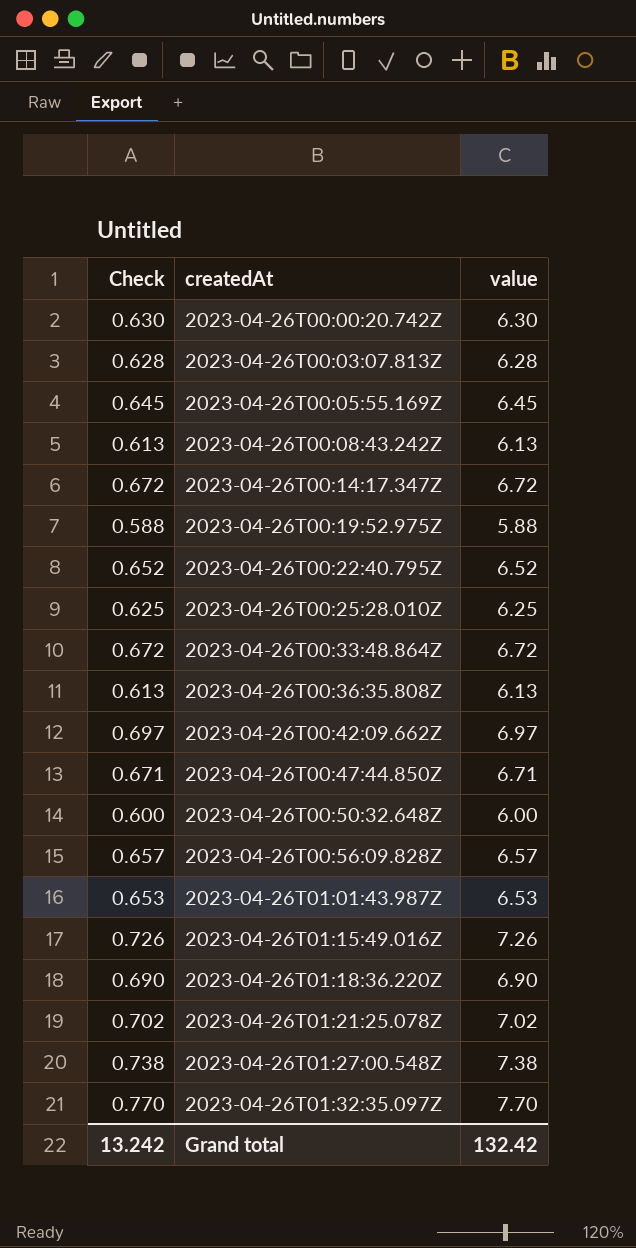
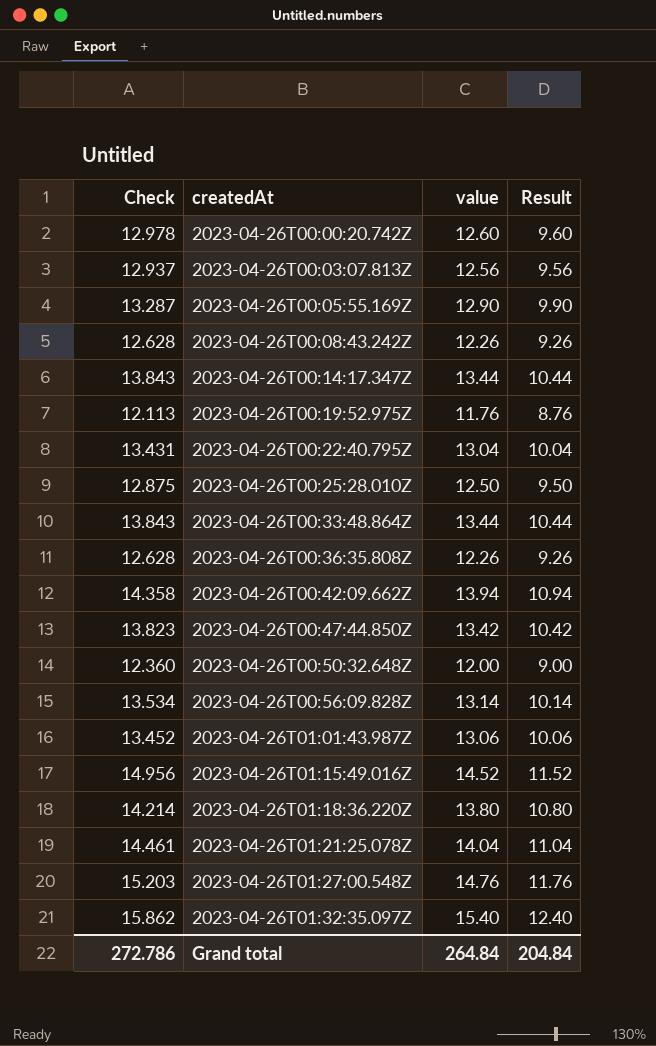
column Check | formula: [value] * 0.1 -> [value] * 1.03
column Result | formula: none -> [value] - 3
2023-04-26T00:00:20.742Z | value: 6.30 -> 12.60
2023-04-26T00:03:07.813Z | value: 6.28 -> 12.56
2023-04-26T00:05:55.169Z | value: 6.45 -> 12.90
2023-04-26T00:08:43.242Z | value: 6.13 -> 12.26
2023-04-26T00:14:17.347Z | value: 6.72 -> 13.44
2023-04-26T00:19:52.975Z | value: 5.88 -> 11.76
2023-04-26T00:22:40.795Z | value: 6.52 -> 13.04
2023-04-26T00:25:28.010Z | value: 6.25 -> 12.50
2023-04-26T00:33:48.864Z | value: 6.72 -> 13.44
2023-04-26T00:36:35.808Z | value: 6.13 -> 12.26
2023-04-26T00:42:09.662Z | value: 6.97 -> 13.94
2023-04-26T00:47:44.850Z | value: 6.71 -> 13.42
2023-04-26T00:50:32.648Z | value: 6.00 -> 12.00
2023-04-26T00:56:09.828Z | value: 6.57 -> 13.14
2023-04-26T01:01:43.987Z | value: 6.53 -> 13.06
2023-04-26T01:15:49.016Z | value: 7.26 -> 14.52
2023-04-26T01:18:36.220Z | value: 6.90 -> 13.80
2023-04-26T01:21:25.078Z | value: 7.02 -> 14.04
2023-04-26T01:27:00.548Z | value: 7.38 -> 14.76
2023-04-26T01:32:35.097Z | value: 7.70 -> 15.40
Grand total | Check: 13.242 -> 272.786
Grand total | value: 132.42 -> 264.84

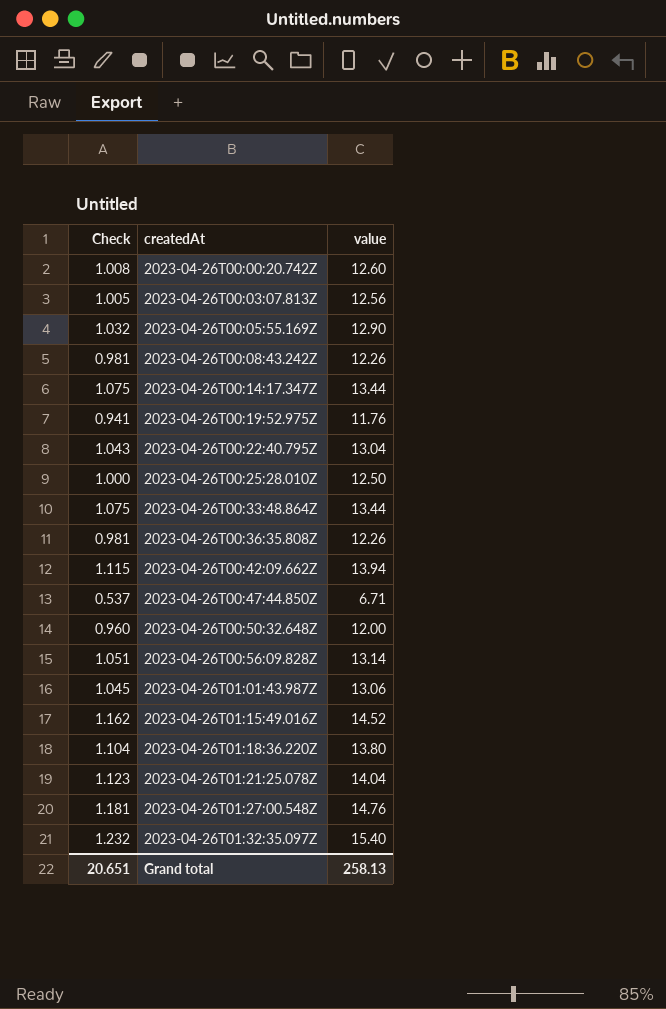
column Result | formula: [value] - 3 -> none
column Check | formula: [value] * 1.03 -> [value] * 0.08
2023-04-26T00:47:44.850Z | value: 13.42 -> 6.71
Grand total | Check: 272.786 -> 20.651
Grand total | value: 264.84 -> 258.13

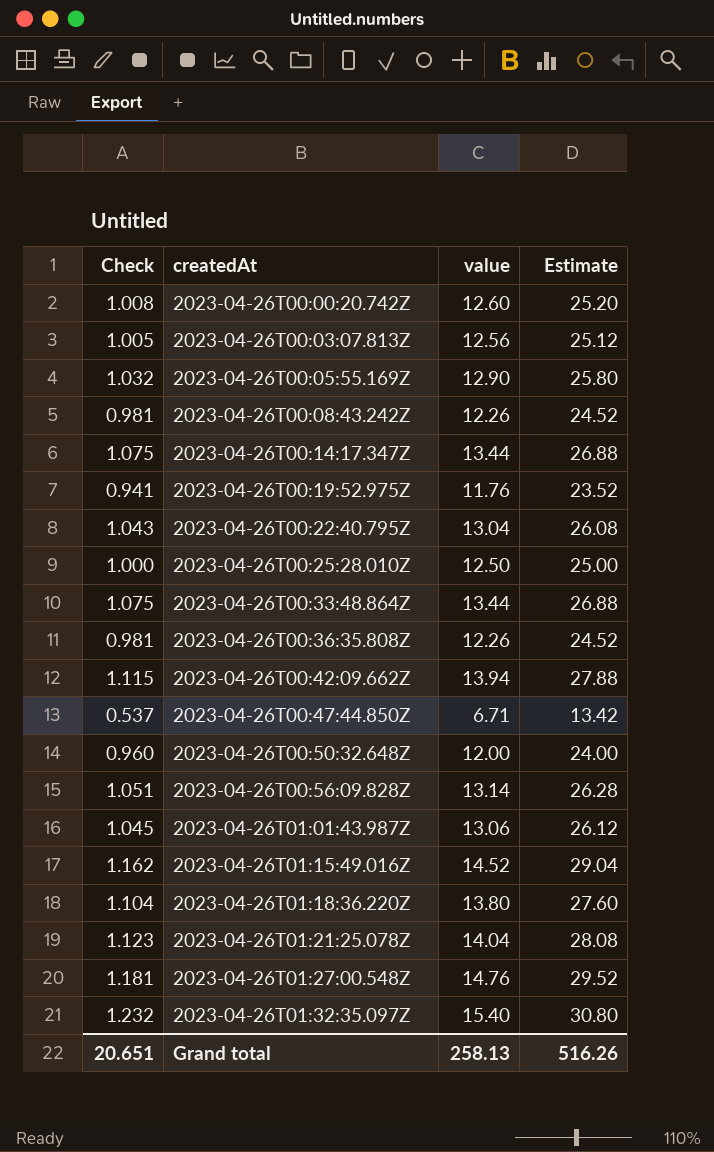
column Estimate | formula: none -> [value] * 2

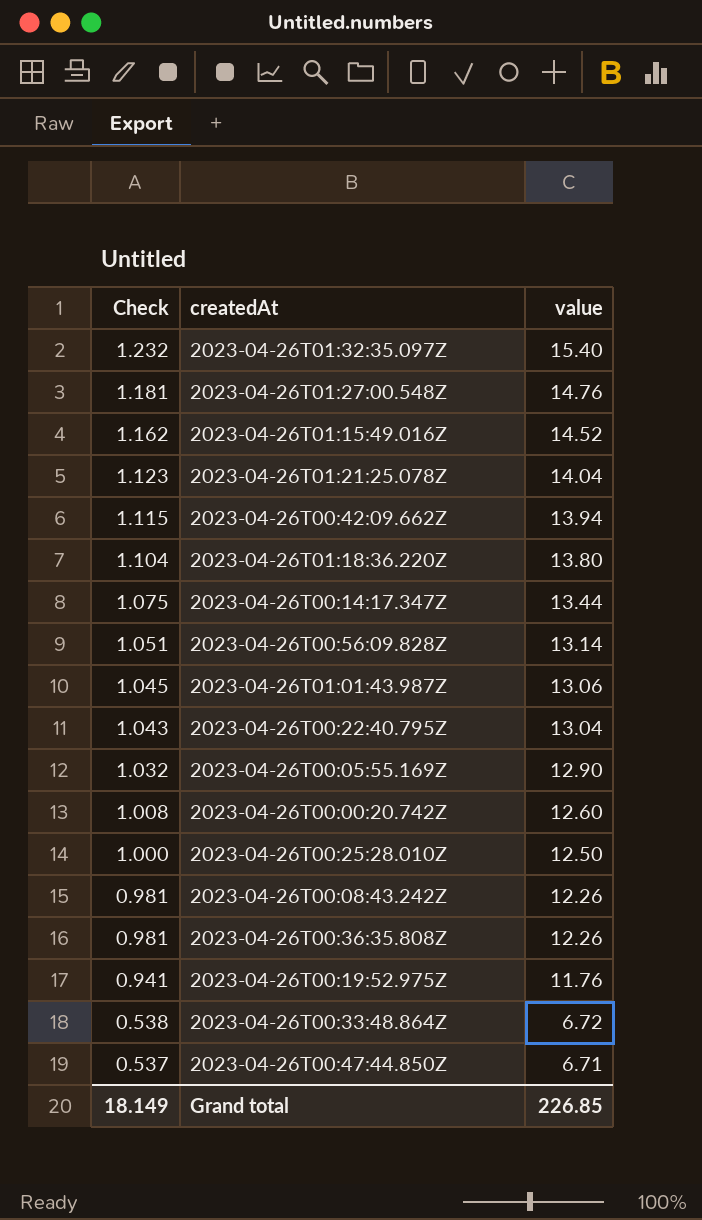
row order: createdAt ascending -> Check descending
column Estimate | formula: [value] * 2 -> none
row 2023-04-26T00:03:07.813Z: 1.005 | 12.56 | 25.12 -> none
row 2023-04-26T00:50:32.648Z: 0.960 | 12.00 | 24.00 -> none
2023-04-26T00:33:48.864Z | Check: 1.075 -> 0.538
2023-04-26T00:33:48.864Z | value: 13.44 -> 6.72
Grand total | Check: 20.651 -> 18.149
Grand total | value: 258.13 -> 226.85

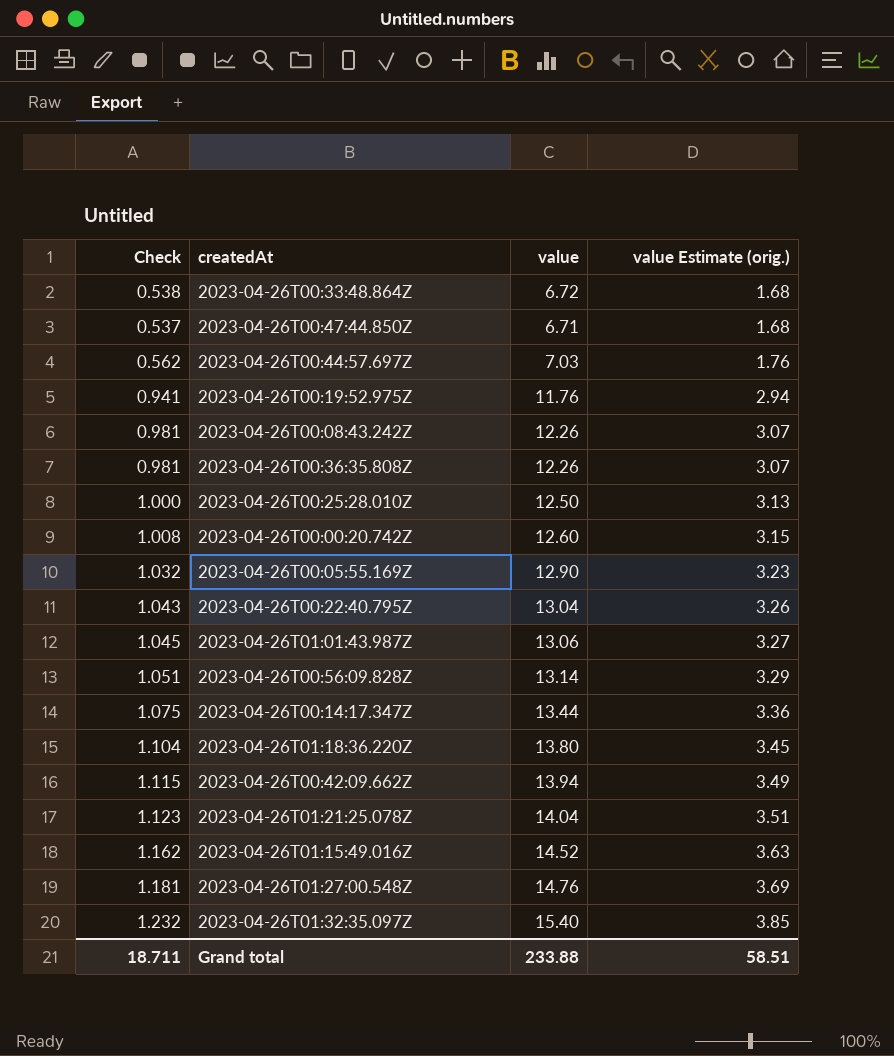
row order: Check descending -> value Estimate (orig.) ascending
column value Estimate (orig.) | formula: none -> [value] * 0.25
row 2023-04-26T00:44:57.697Z: none -> 0.562 | 7.03 | 1.76
Grand total | Check: 18.149 -> 18.711
Grand total | value: 226.85 -> 233.88

